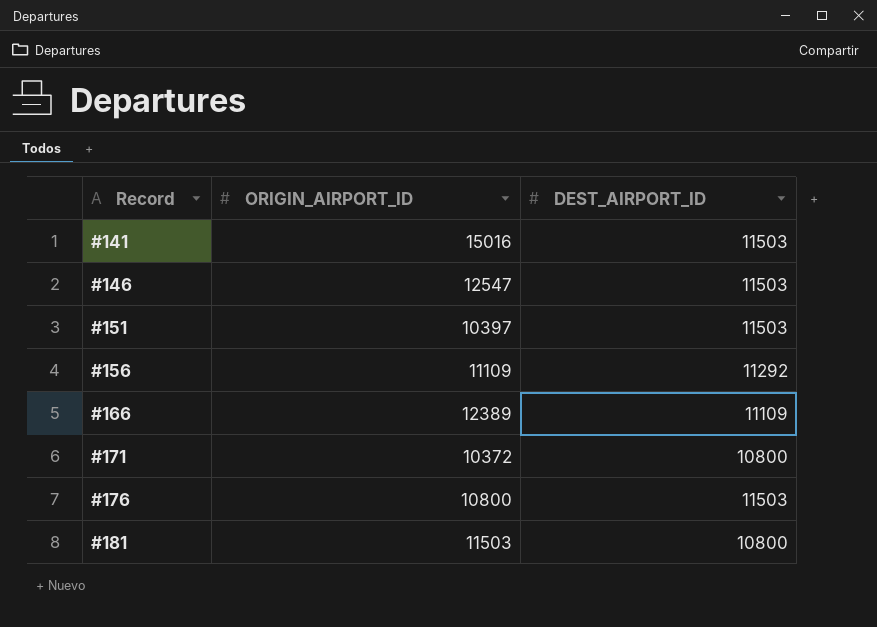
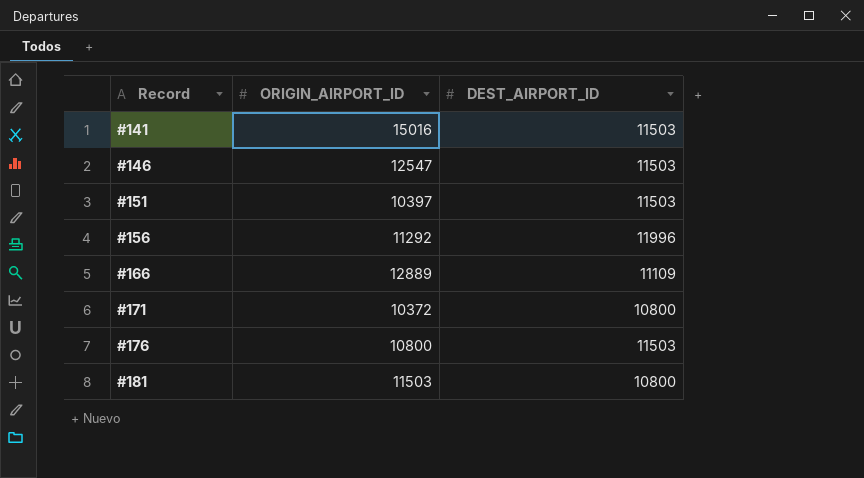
#156 | ORIGIN_AIRPORT_ID: 11109 -> 11292
#156 | DEST_AIRPORT_ID: 11292 -> 11996
#166 | ORIGIN_AIRPORT_ID: 12389 -> 12889

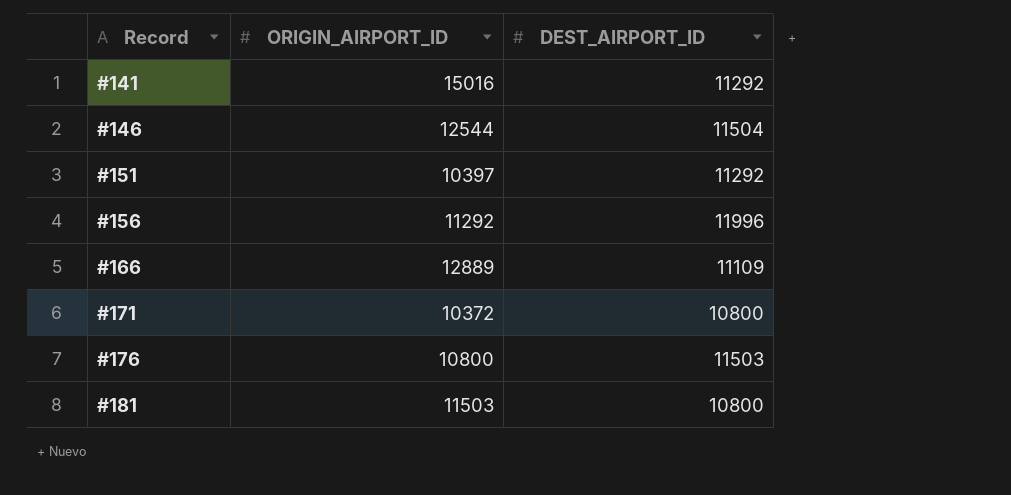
#141 | DEST_AIRPORT_ID: 11503 -> 11292
#146 | ORIGIN_AIRPORT_ID: 12547 -> 12544
#146 | DEST_AIRPORT_ID: 11503 -> 11504
#151 | DEST_AIRPORT_ID: 11503 -> 11292

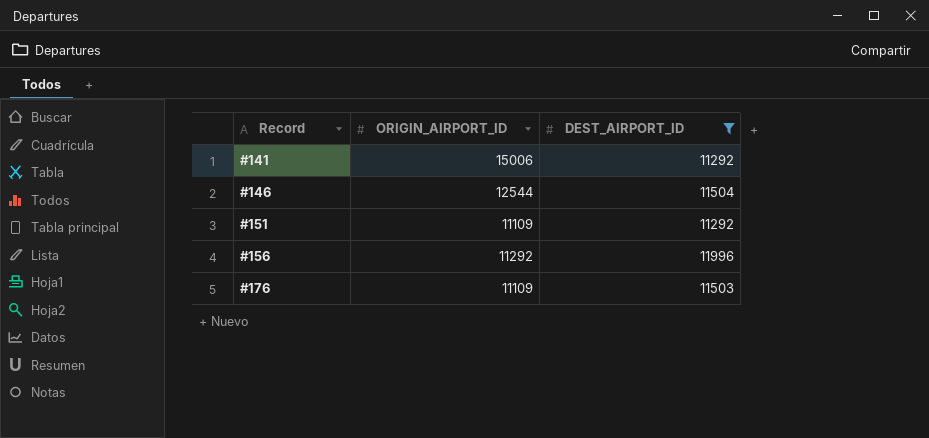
filter: none -> DEST_AIRPORT_ID >= 11292
#141 | ORIGIN_AIRPORT_ID: 15016 -> 15006
#151 | ORIGIN_AIRPORT_ID: 10397 -> 11109
#176 | ORIGIN_AIRPORT_ID: 10800 -> 11109

